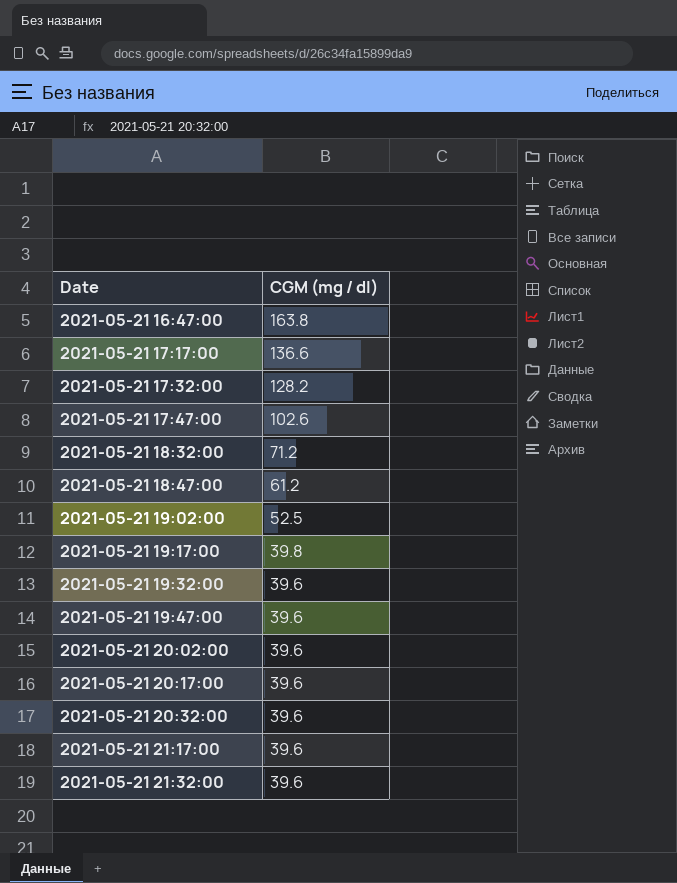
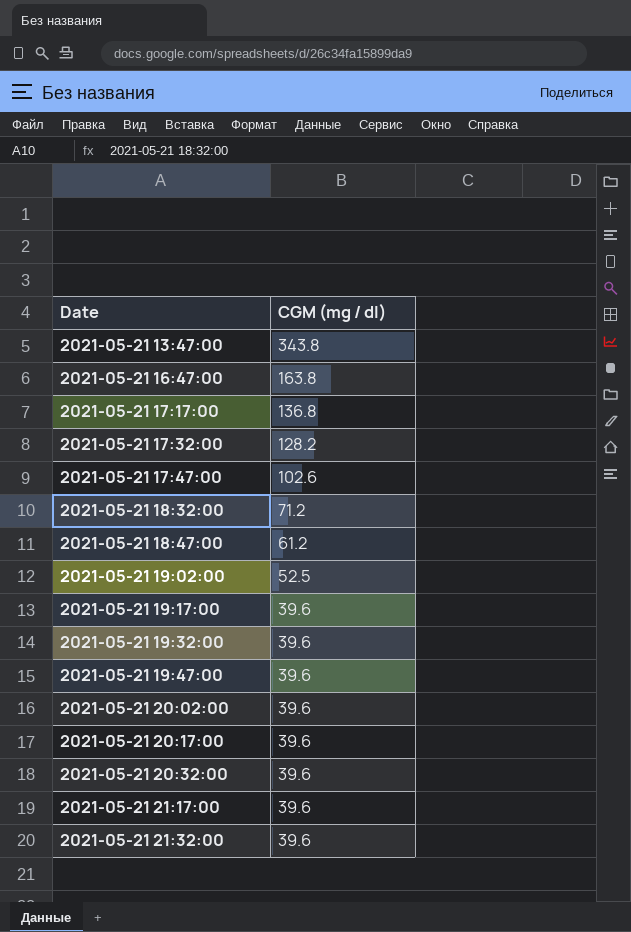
row 2021-05-21 13:47:00: none -> 343.8
2021-05-21 17:17:00 | CGM (mg / dl): 136.6 -> 136.8
2021-05-21 19:17:00 | CGM (mg / dl): 39.8 -> 39.6

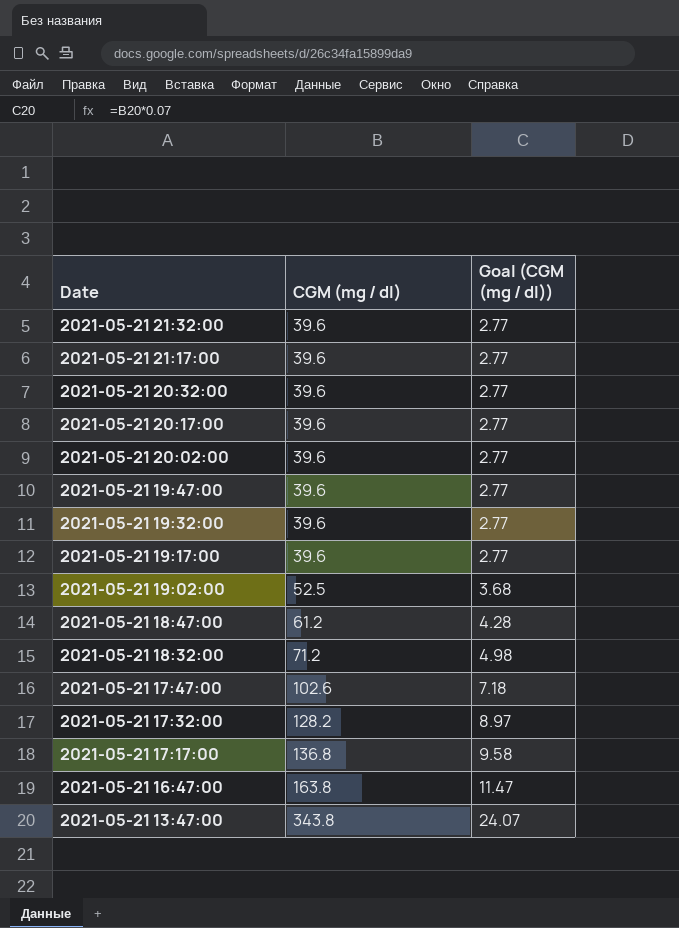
row order: Date ascending -> Date descending
column Goal (CGM (mg / dl)) | formula: none -> [CGM (mg / dl)] * 0.07

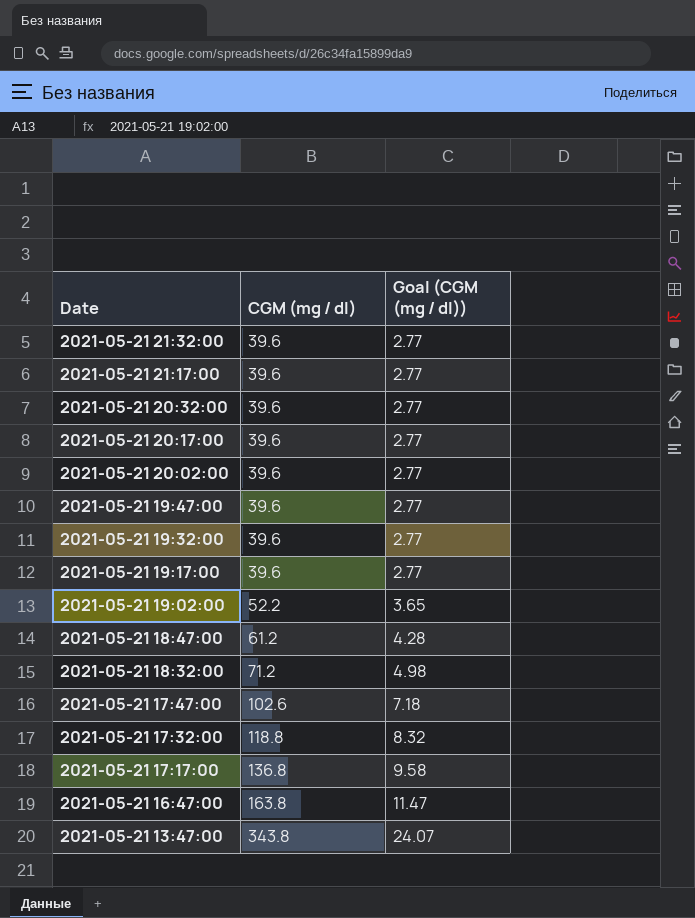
2021-05-21 19:02:00 | CGM (mg / dl): 52.5 -> 52.2
2021-05-21 19:02:00 | Goal (CGM (mg / dl)): 3.68 -> 3.65
2021-05-21 17:32:00 | CGM (mg / dl): 128.2 -> 118.8
2021-05-21 17:32:00 | Goal (CGM (mg / dl)): 8.97 -> 8.32

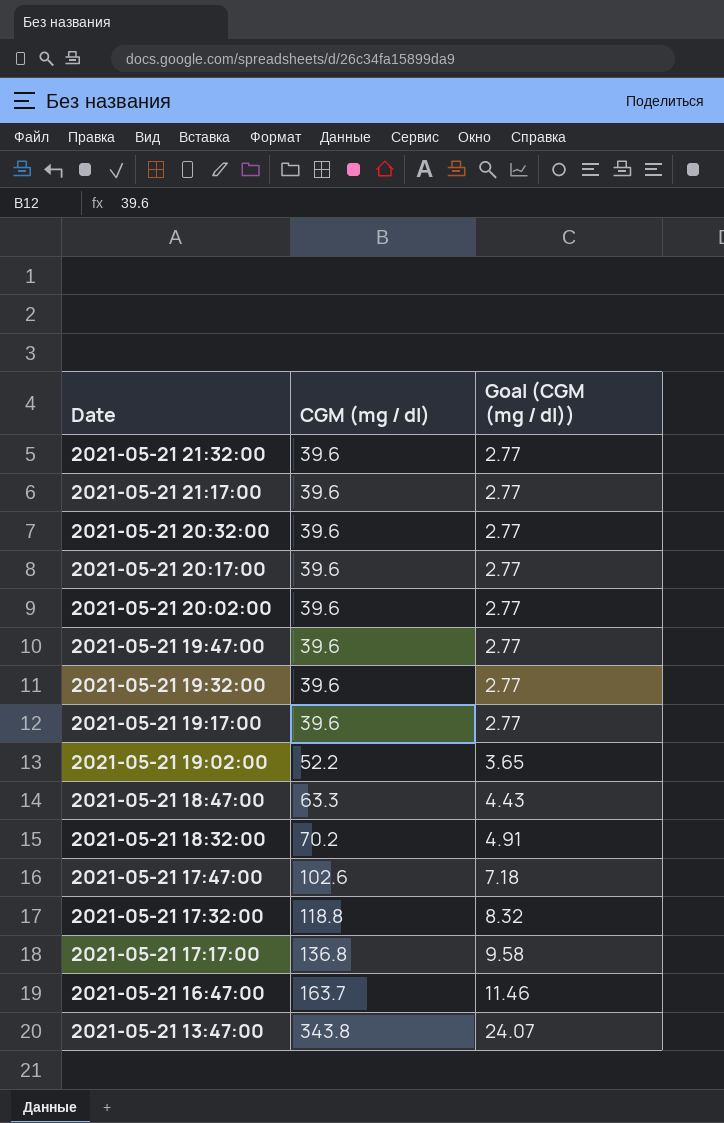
2021-05-21 18:47:00 | CGM (mg / dl): 61.2 -> 63.3
2021-05-21 18:47:00 | Goal (CGM (mg / dl)): 4.28 -> 4.43
2021-05-21 18:32:00 | CGM (mg / dl): 71.2 -> 70.2
2021-05-21 18:32:00 | Goal (CGM (mg / dl)): 4.98 -> 4.91
2021-05-21 16:47:00 | CGM (mg / dl): 163.8 -> 163.7
2021-05-21 16:47:00 | Goal (CGM (mg / dl)): 11.47 -> 11.46

